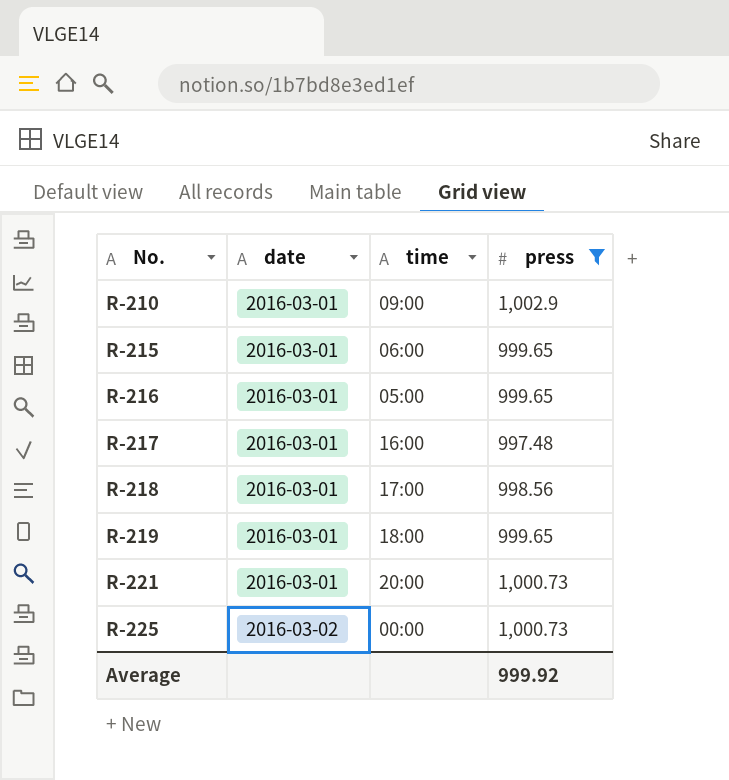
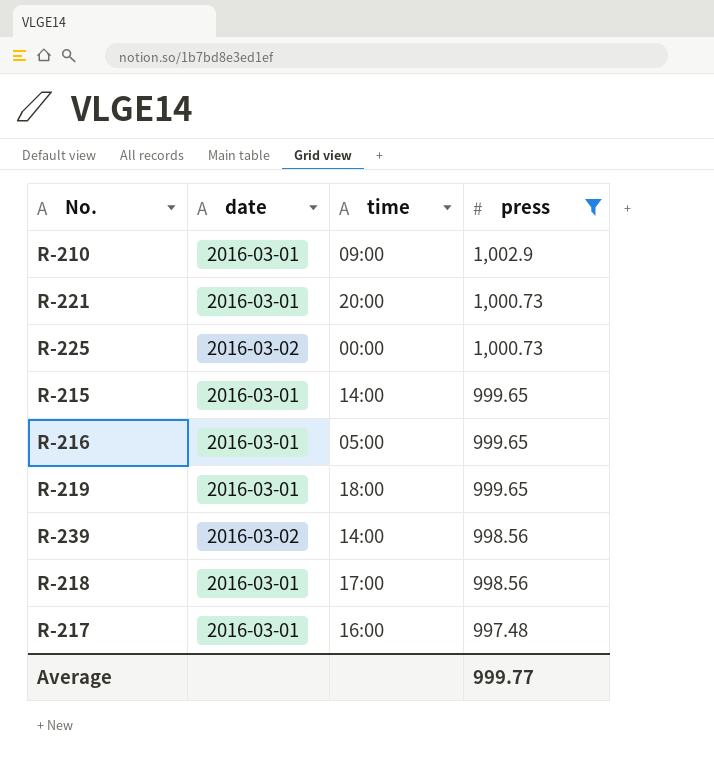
row order: No. ascending -> press descending
R-215 | time: 06:00 -> 14:00
row R-239: none -> 2016-03-02 | 14:00 | 998.56
Average | press: 999.92 -> 999.77

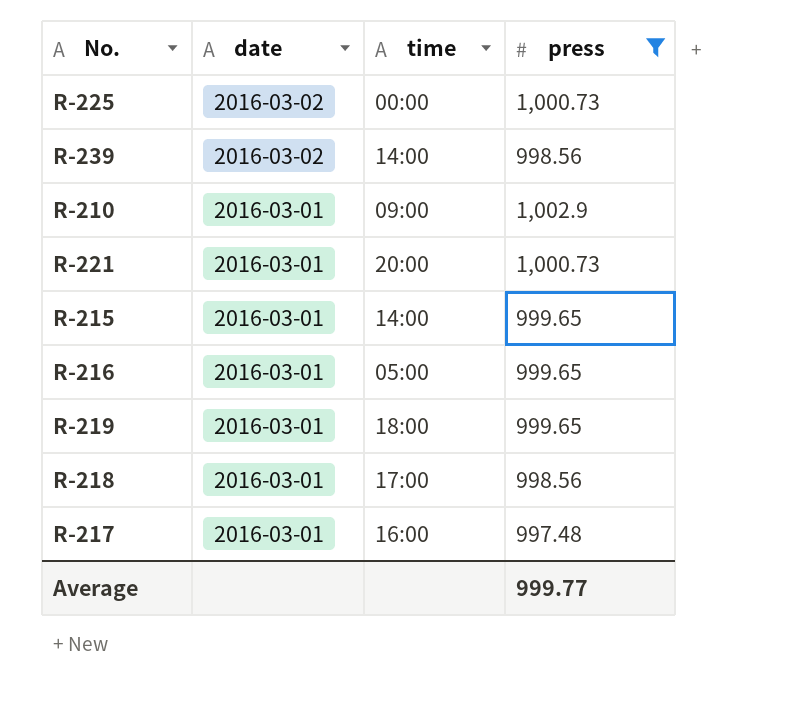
row order: press descending -> date descending

